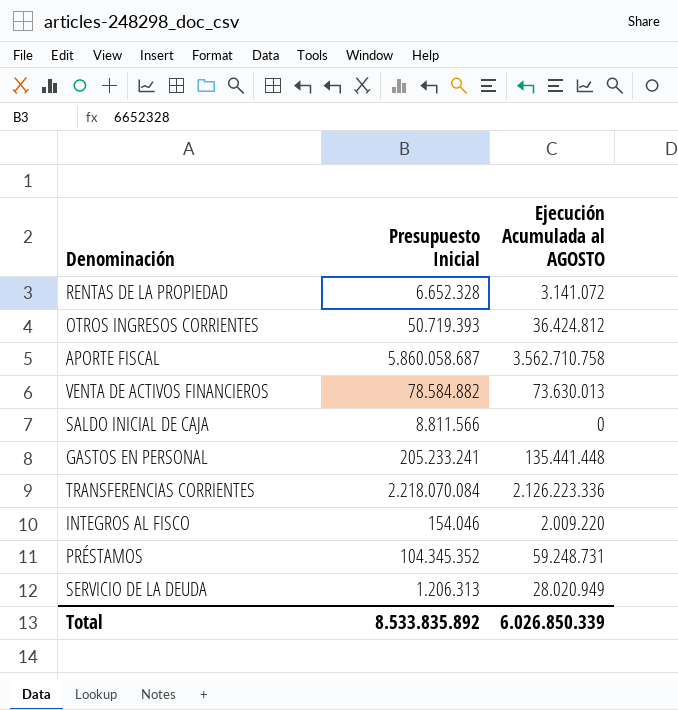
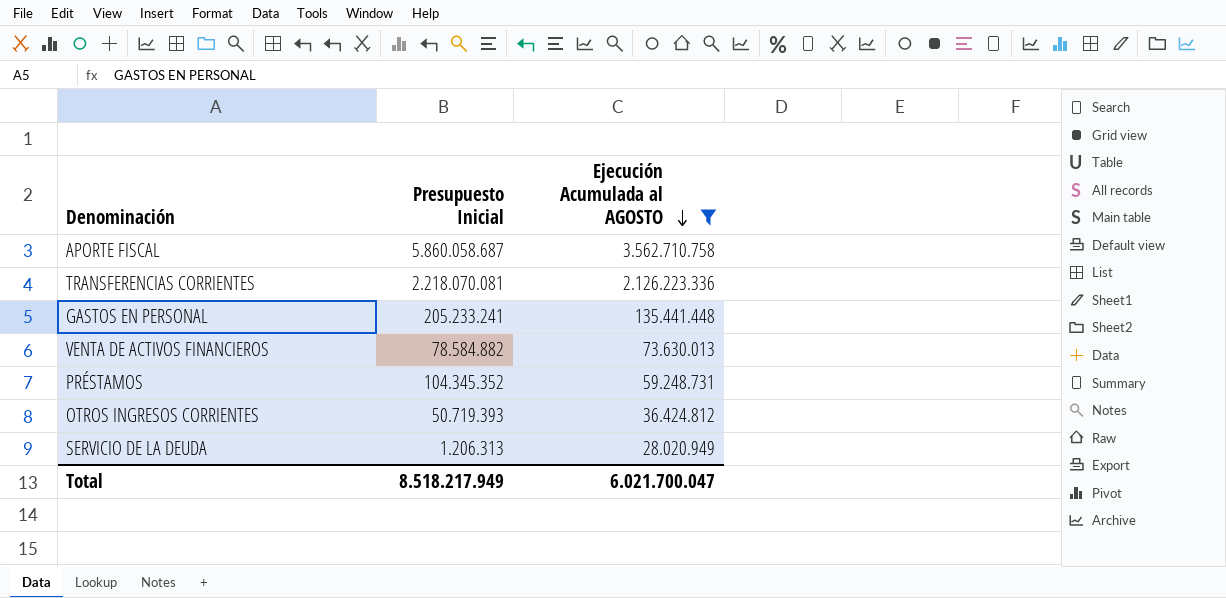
filter: none -> Ejecución Acumulada al AGOSTO >= 28.020.949
row order: none -> Ejecución Acumulada al AGOSTO descending
TRANSFERENCIAS CORRIENTES | Presupuesto Inicial: 2.218.070.084 -> 2.218.070.081
Total | Presupuesto Inicial: 8.533.835.892 -> 8.518.217.949
Total | Ejecución Acumulada al AGOSTO: 6.026.850.339 -> 6.021.700.047

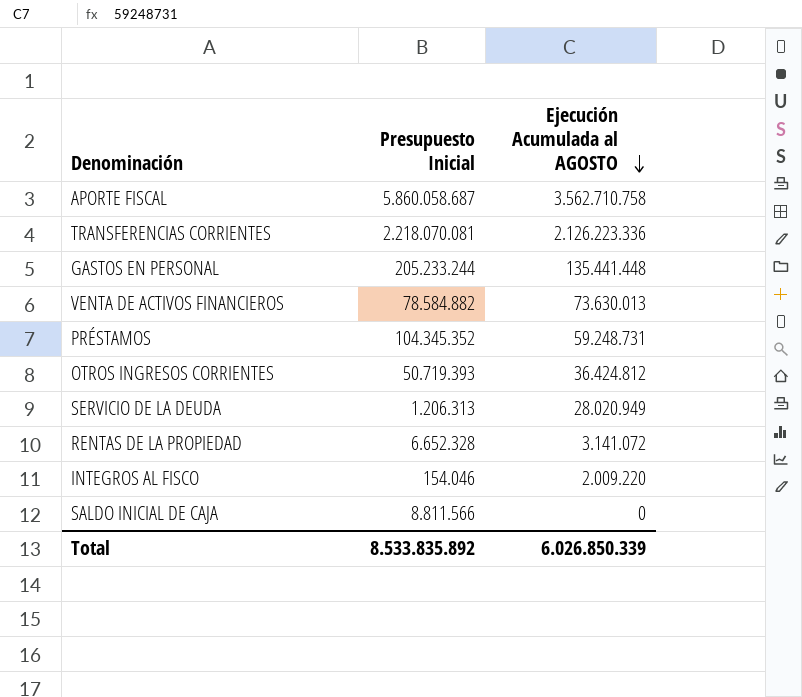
filter: Ejecución Acumulada al AGOSTO >= 28.020.949 -> none
GASTOS EN PERSONAL | Presupuesto Inicial: 205.233.241 -> 205.233.244
Total | Presupuesto Inicial: 8.518.217.949 -> 8.533.835.892
Total | Ejecución Acumulada al AGOSTO: 6.021.700.047 -> 6.026.850.339

